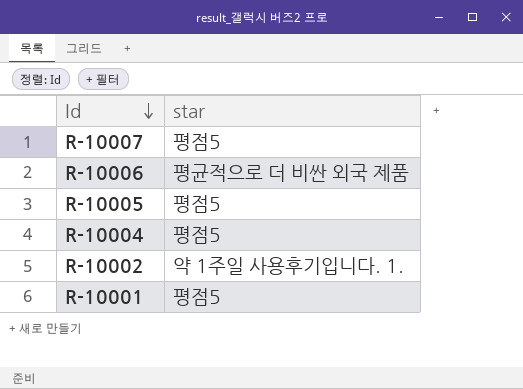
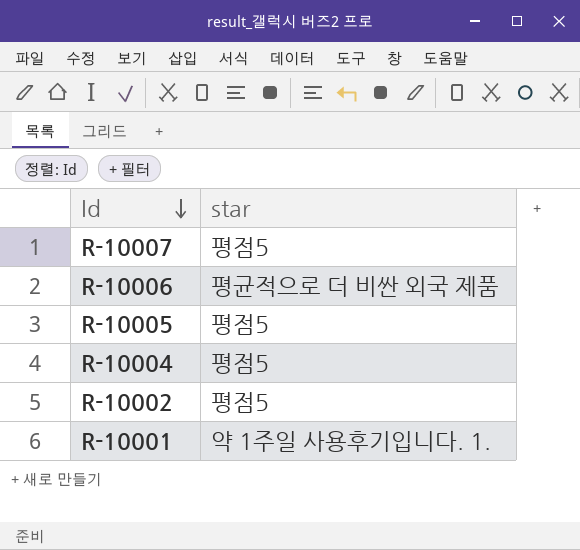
R-10002 | star: 약 1주일 사용후기입니다. 1. -> 평점5
R-10001 | star: 평점5 -> 약 1주일 사용후기입니다. 1.

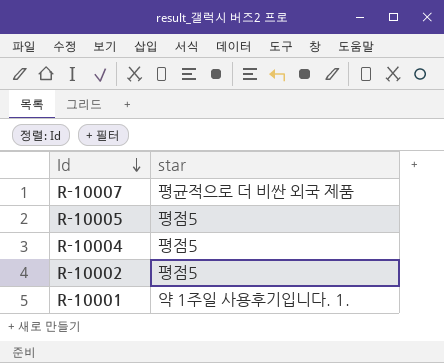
row R-10006: 평균적으로 더 비싼 외국 제품 -> none
R-10007 | star: 평점5 -> 평균적으로 더 비싼 외국 제품

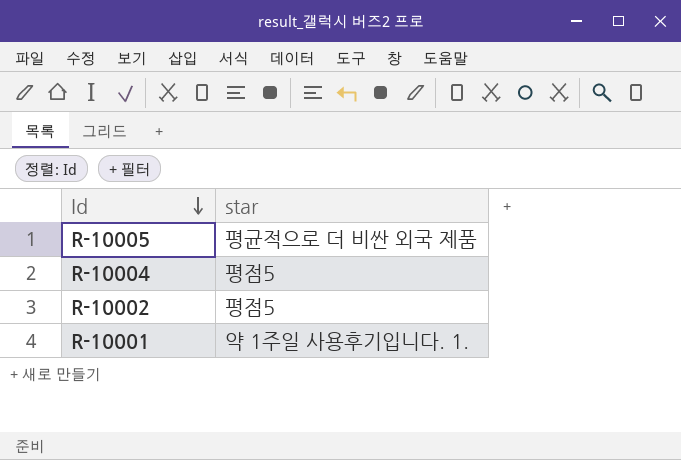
row R-10007: 평균적으로 더 비싼 외국 제품 -> none
R-10005 | star: 평점5 -> 평균적으로 더 비싼 외국 제품

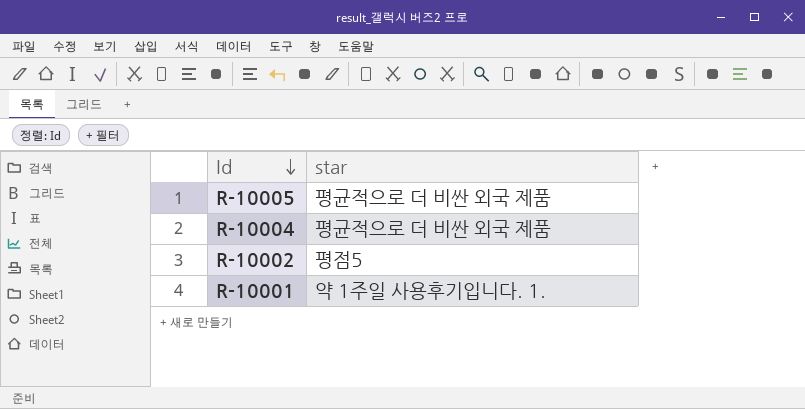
R-10004 | star: 평점5 -> 평균적으로 더 비싼 외국 제품

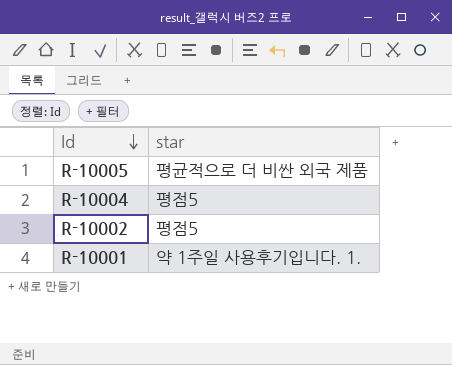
R-10004 | star: 평균적으로 더 비싼 외국 제품 -> 평점5

